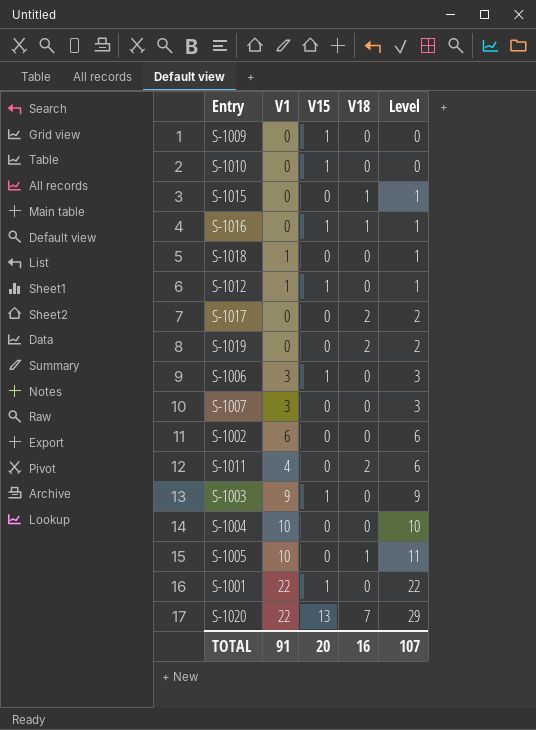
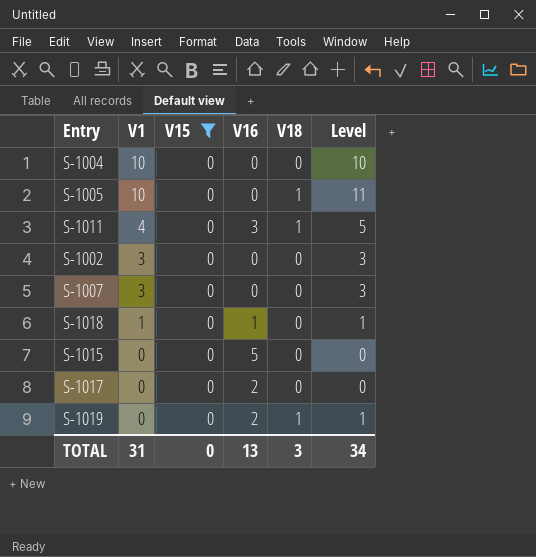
filter: none -> V15 = 0
row order: Level ascending -> V1 descending
column V16 | position: none -> 4
S-1011 | V18: 2 -> 1
S-1011 | Level: 6 -> 5
S-1002 | V1: 6 -> 3
S-1002 | Level: 6 -> 3
S-1015 | V18: 1 -> 0
S-1015 | Level: 1 -> 0
S-1017 | V18: 2 -> 0
S-1017 | Level: 2 -> 0
S-1019 | V18: 2 -> 1
S-1019 | Level: 2 -> 1
TOTAL | V1: 91 -> 31
TOTAL | V15: 20 -> 0
TOTAL | V18: 16 -> 3
TOTAL | Level: 107 -> 34

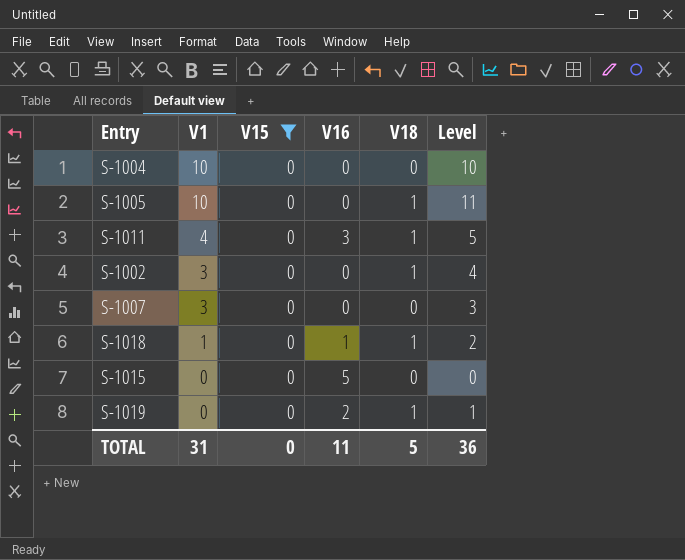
row S-1017: 0 | 0 | 2 | 0 | 0 -> none
S-1002 | V18: 0 -> 1
S-1002 | Level: 3 -> 4
S-1018 | V18: 0 -> 1
S-1018 | Level: 1 -> 2
TOTAL | V16: 13 -> 11
TOTAL | V18: 3 -> 5
TOTAL | Level: 34 -> 36

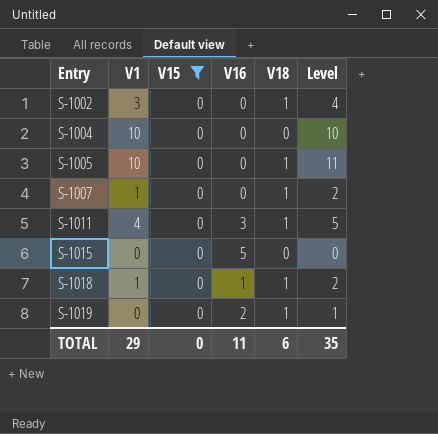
row order: V1 descending -> Entry ascending
S-1007 | V1: 3 -> 1
S-1007 | V18: 0 -> 1
S-1007 | Level: 3 -> 2
TOTAL | V1: 31 -> 29
TOTAL | V18: 5 -> 6
TOTAL | Level: 36 -> 35

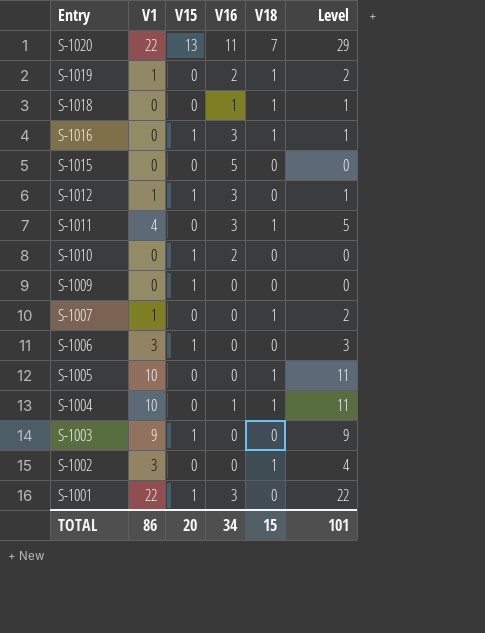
filter: V15 = 0 -> none
row order: Entry ascending -> Entry descending
S-1019 | V1: 0 -> 1
S-1019 | Level: 1 -> 2
S-1018 | V1: 1 -> 0
S-1018 | Level: 2 -> 1
S-1004 | V16: 0 -> 1
S-1004 | V18: 0 -> 1
S-1004 | Level: 10 -> 11
TOTAL | V1: 29 -> 86
TOTAL | V15: 0 -> 20
TOTAL | V16: 11 -> 34
TOTAL | V18: 6 -> 15
TOTAL | Level: 35 -> 101

